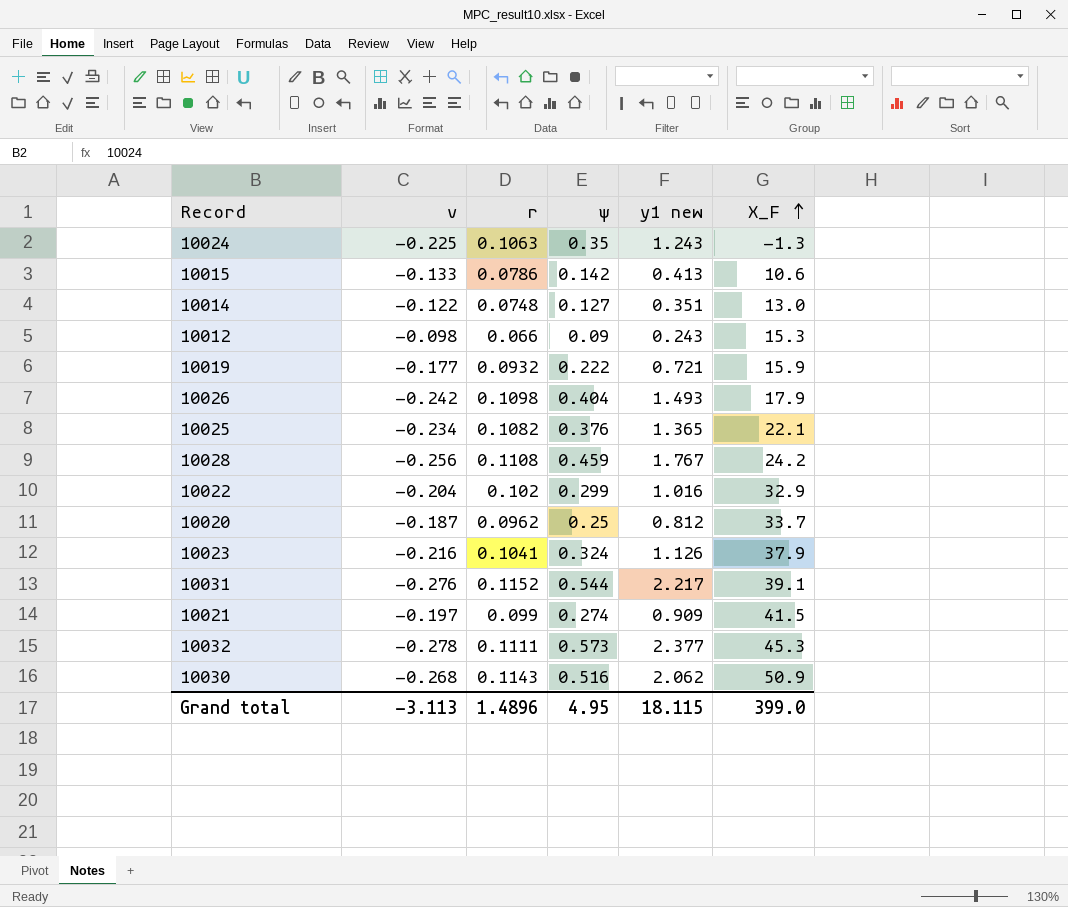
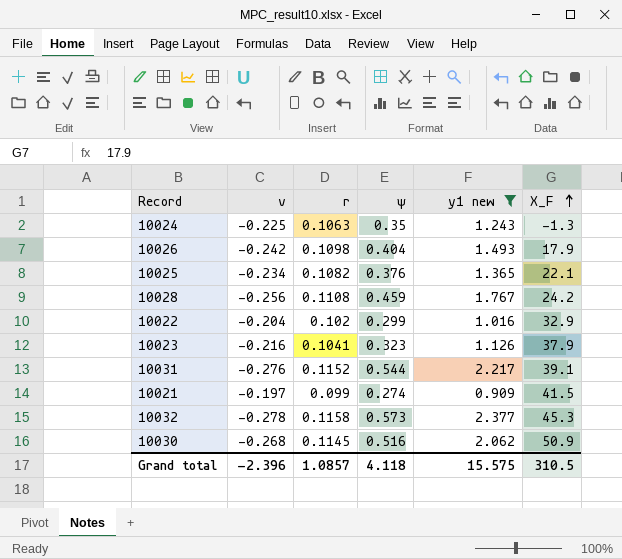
filter: none -> y1 new >= 0.909
10023 | ψ: 0.324 -> 0.323
10032 | r: 0.1111 -> 0.1158
10030 | r: 0.1143 -> 0.1145
Grand total | v: -3.113 -> -2.396
Grand total | r: 1.4896 -> 1.0857
Grand total | ψ: 4.95 -> 4.118
Grand total | y1 new: 18.115 -> 15.575
Grand total | X_F: 399.0 -> 310.5

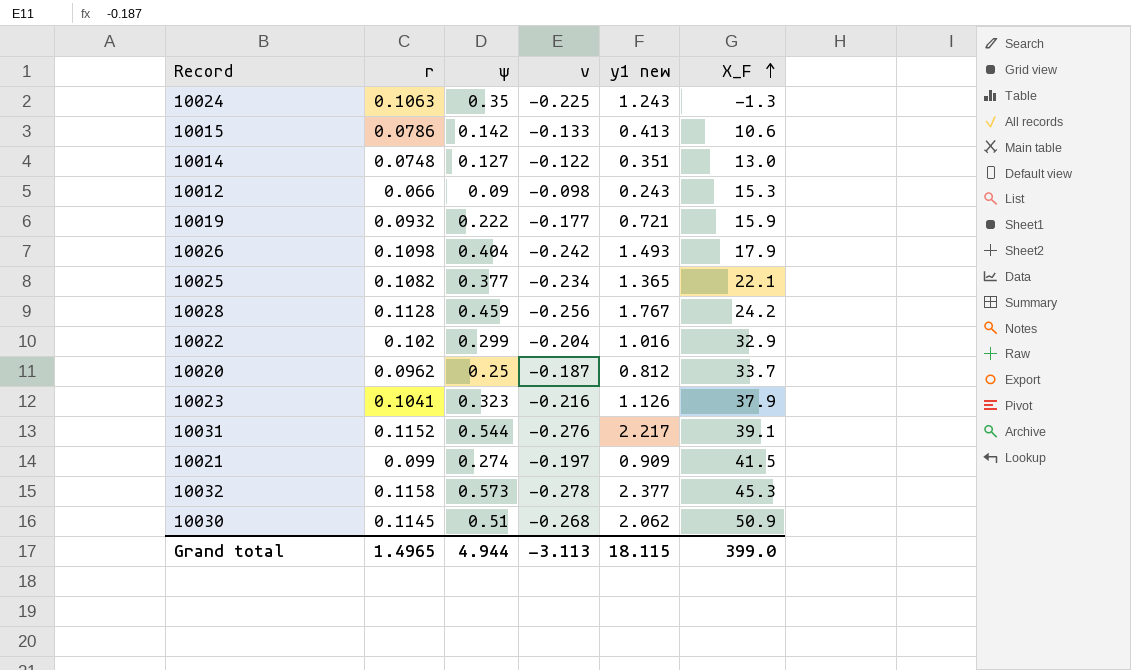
filter: y1 new >= 0.909 -> none
column v | position: 2 -> 4
10025 | ψ: 0.376 -> 0.377
10028 | r: 0.1108 -> 0.1128
10030 | ψ: 0.516 -> 0.51
Grand total | r: 1.0857 -> 1.4965
Grand total | ψ: 4.118 -> 4.944
Grand total | v: -2.396 -> -3.113
Grand total | y1 new: 15.575 -> 18.115
Grand total | X_F: 310.5 -> 399.0

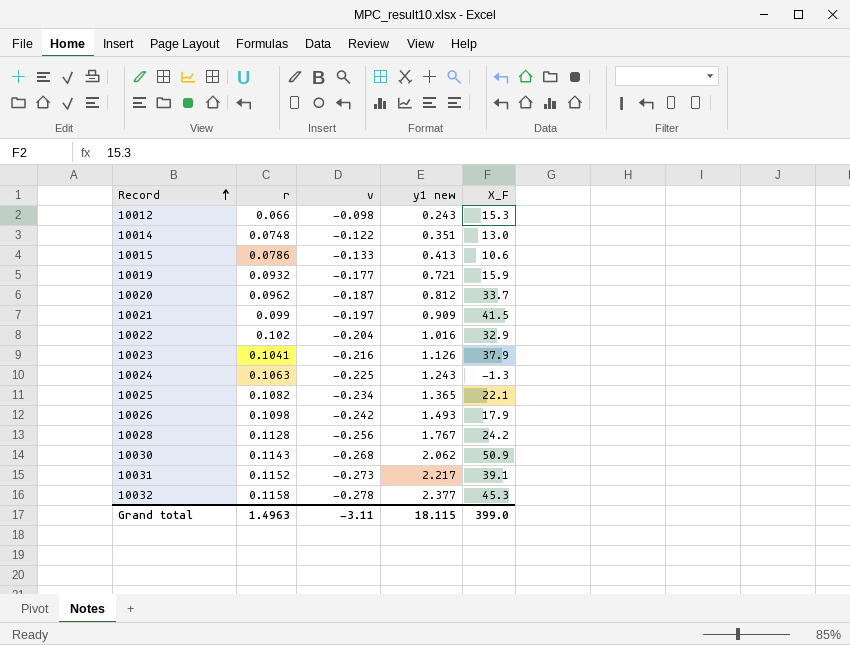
row order: X_F ascending -> Record ascending
column ψ | position: 3 -> none
10030 | r: 0.1145 -> 0.1143
10031 | v: -0.276 -> -0.273
Grand total | r: 1.4965 -> 1.4963
Grand total | v: -3.113 -> -3.11

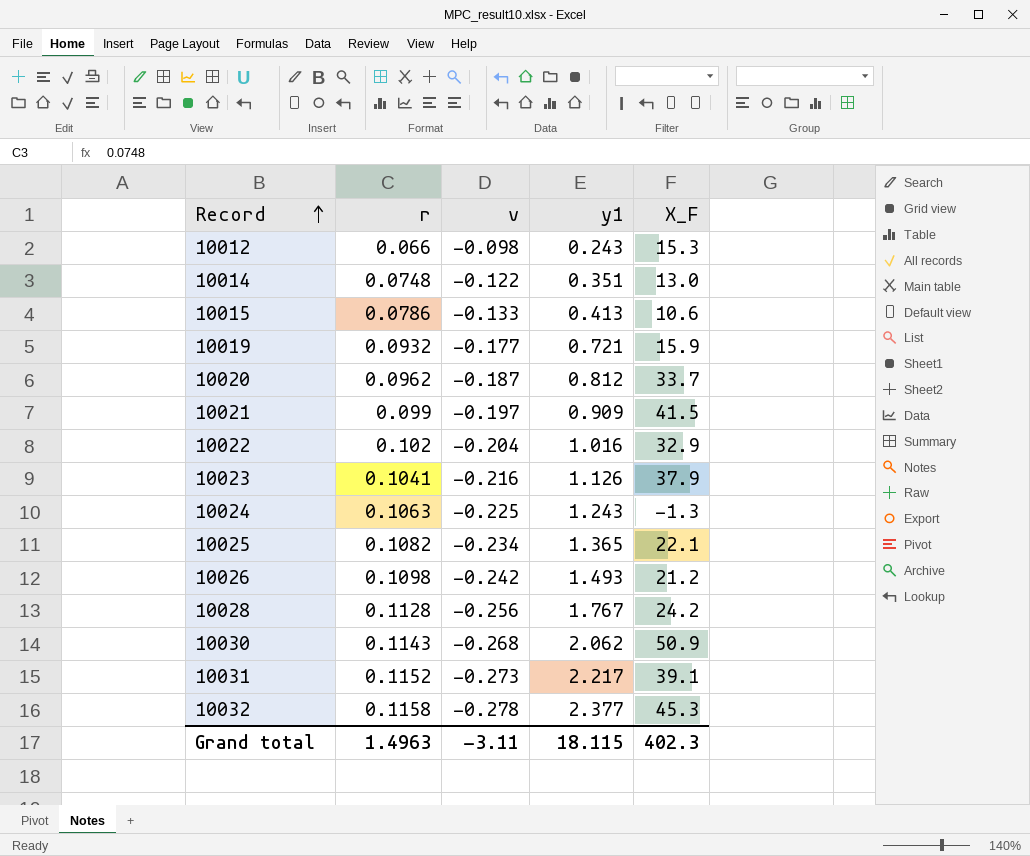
column name: y1 new -> y1
10026 | X_F: 17.9 -> 21.2
Grand total | X_F: 399.0 -> 402.3

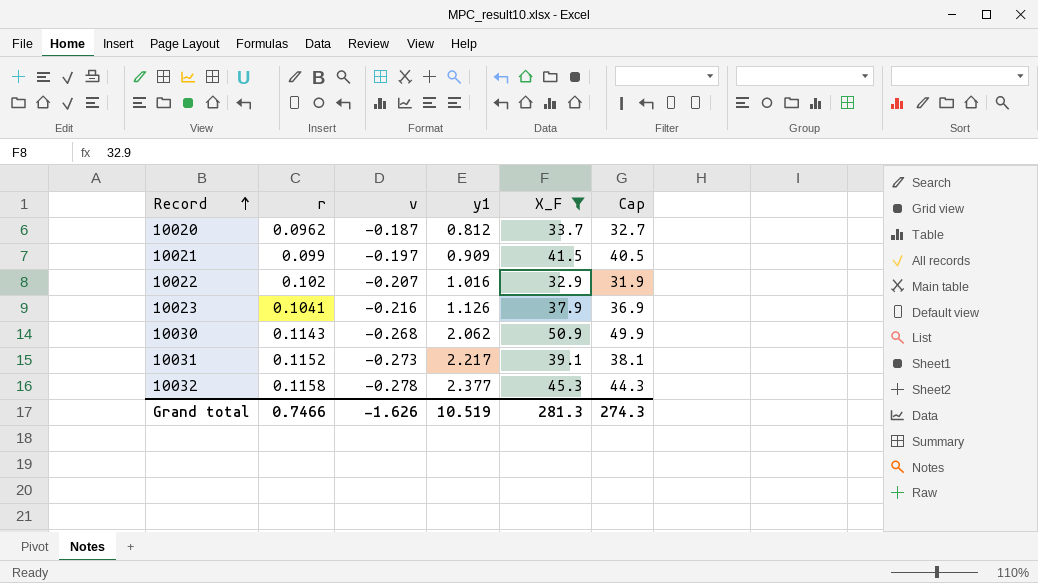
filter: none -> X_F >= 32.9
column Cap | formula: none -> [X_F] - 1
10022 | v: -0.204 -> -0.207
Grand total | r: 1.4963 -> 0.7466
Grand total | v: -3.11 -> -1.626
Grand total | y1: 18.115 -> 10.519
Grand total | X_F: 402.3 -> 281.3

